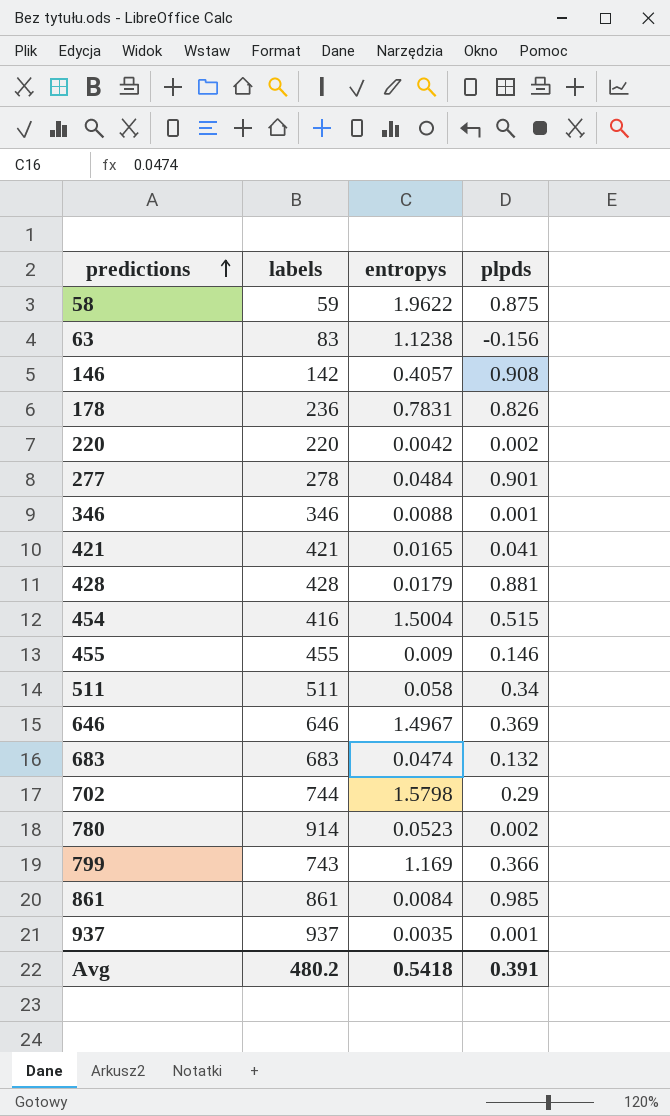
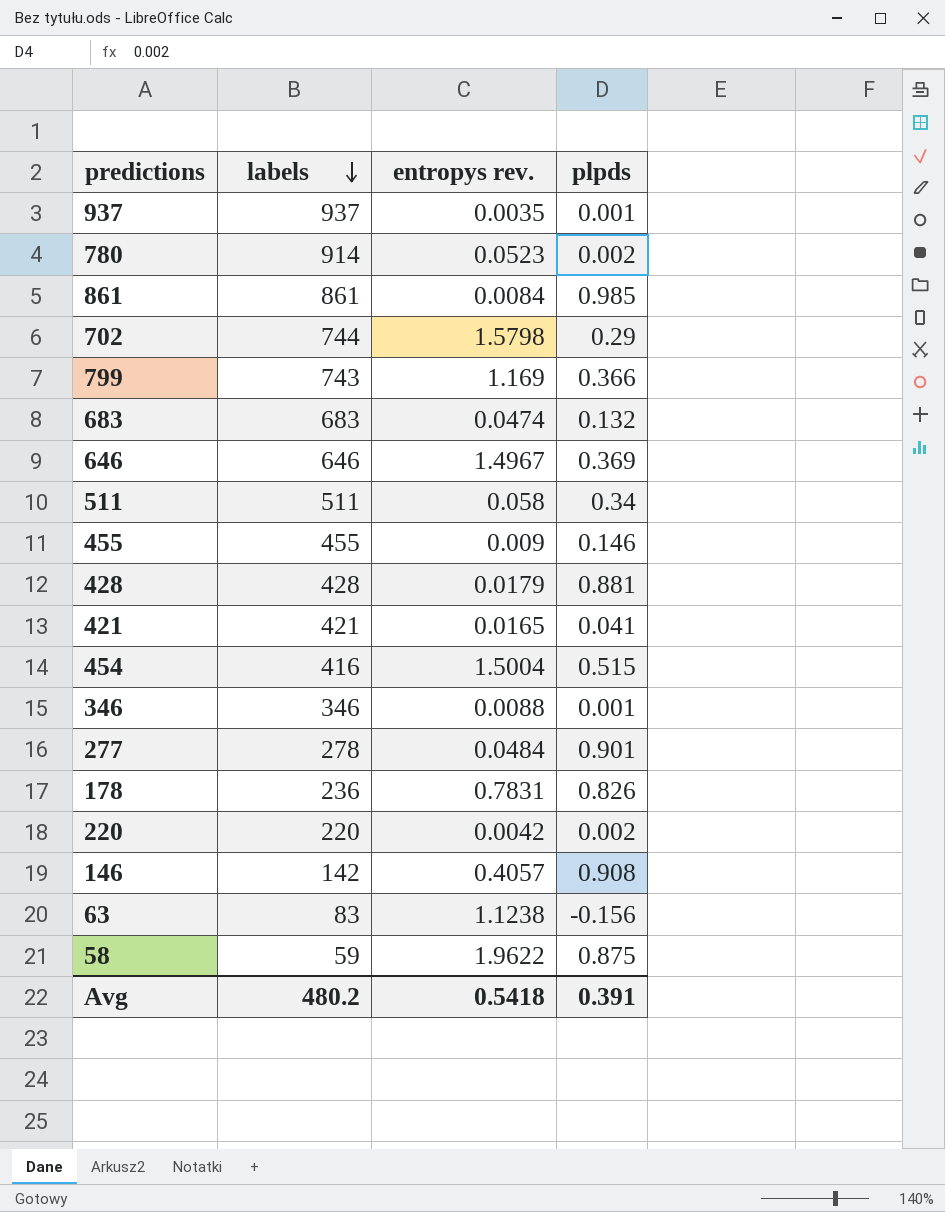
row order: predictions ascending -> labels descending
column name: entropys -> entropys rev.

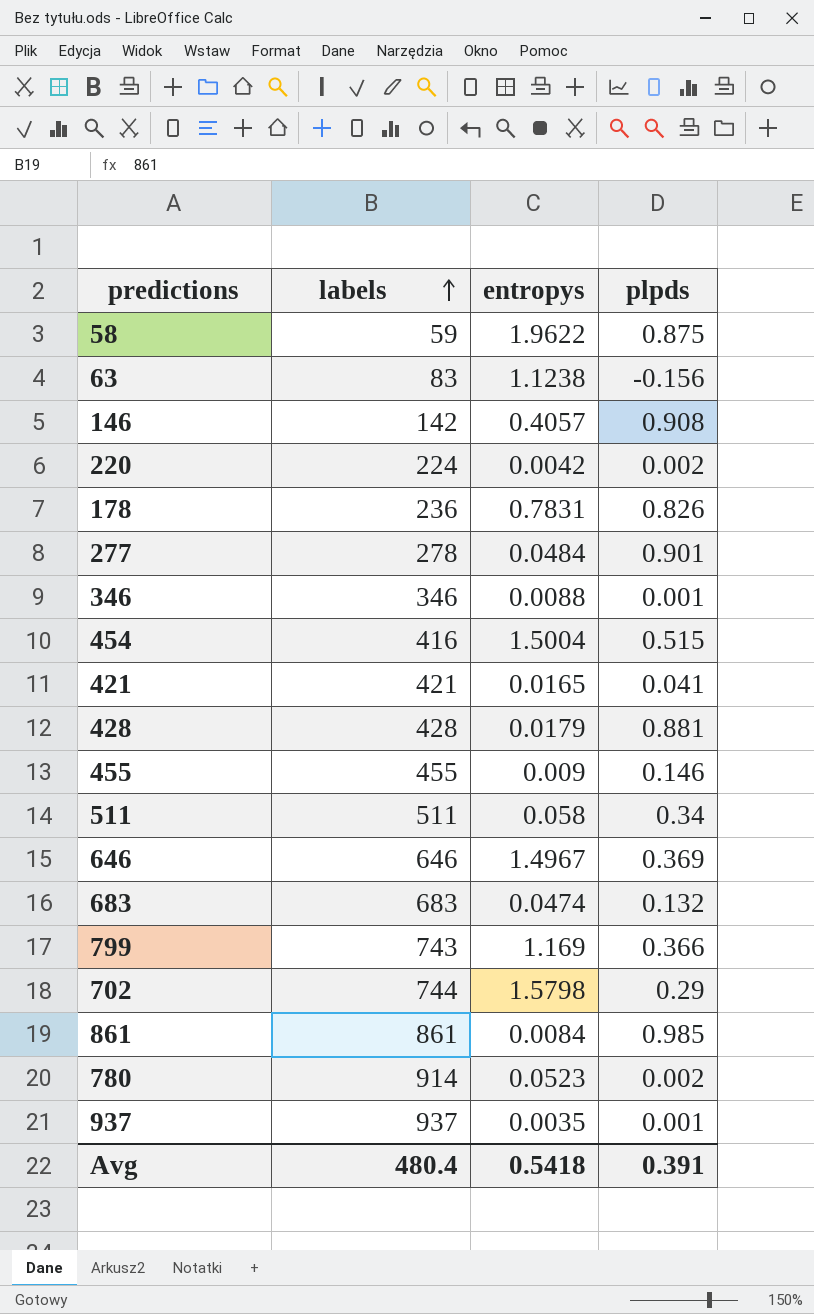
row order: labels descending -> labels ascending
column name: entropys rev. -> entropys
220 | labels: 220 -> 224
Avg | labels: 480.2 -> 480.4

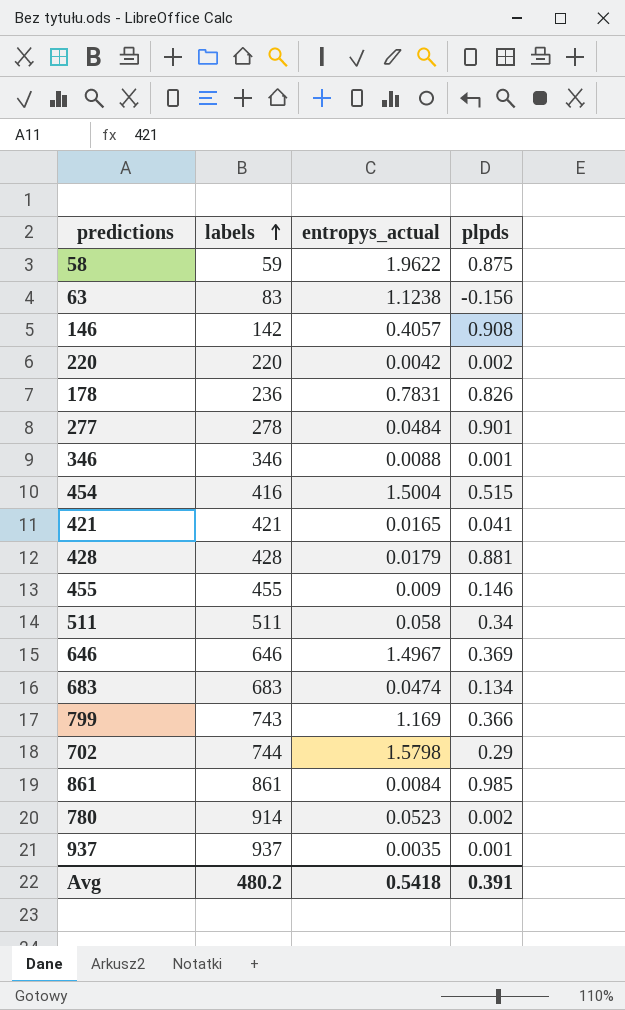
column name: entropys -> entropys_actual
220 | labels: 224 -> 220
683 | plpds: 0.132 -> 0.134
Avg | labels: 480.4 -> 480.2

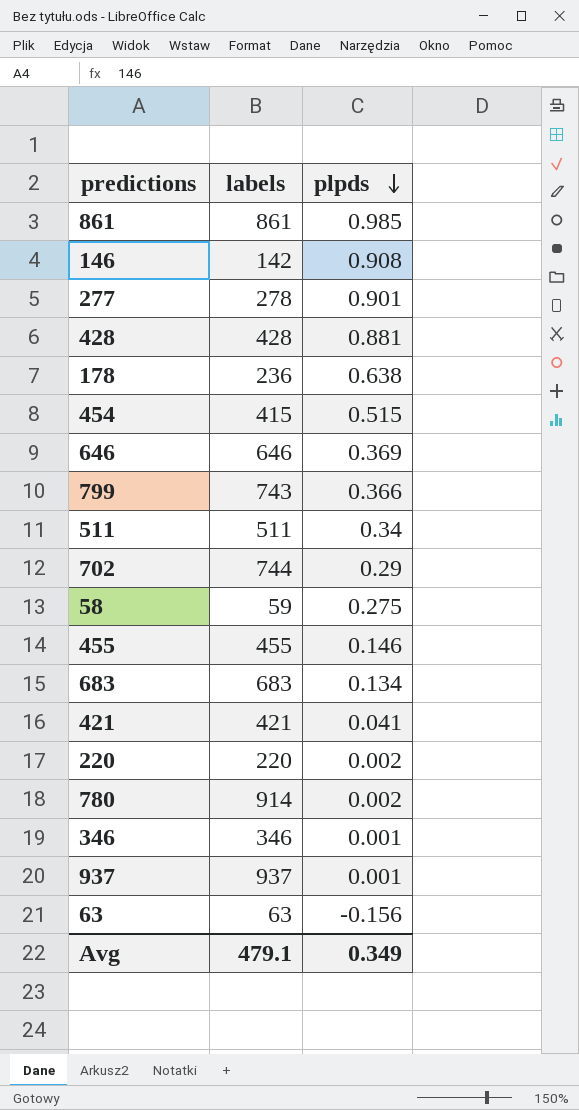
row order: labels ascending -> plpds descending
column entropys_actual | position: 3 -> none
178 | plpds: 0.826 -> 0.638
454 | labels: 416 -> 415
58 | plpds: 0.875 -> 0.275
63 | labels: 83 -> 63
Avg | labels: 480.2 -> 479.1
Avg | plpds: 0.391 -> 0.349

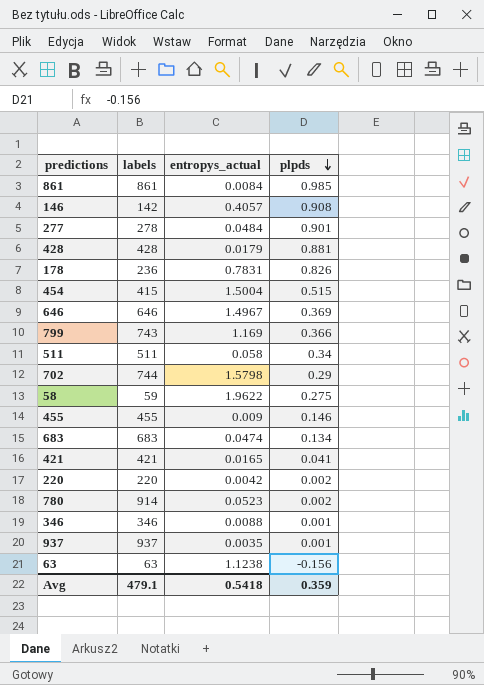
column entropys_actual | position: none -> 3
178 | plpds: 0.638 -> 0.826
Avg | plpds: 0.349 -> 0.359

